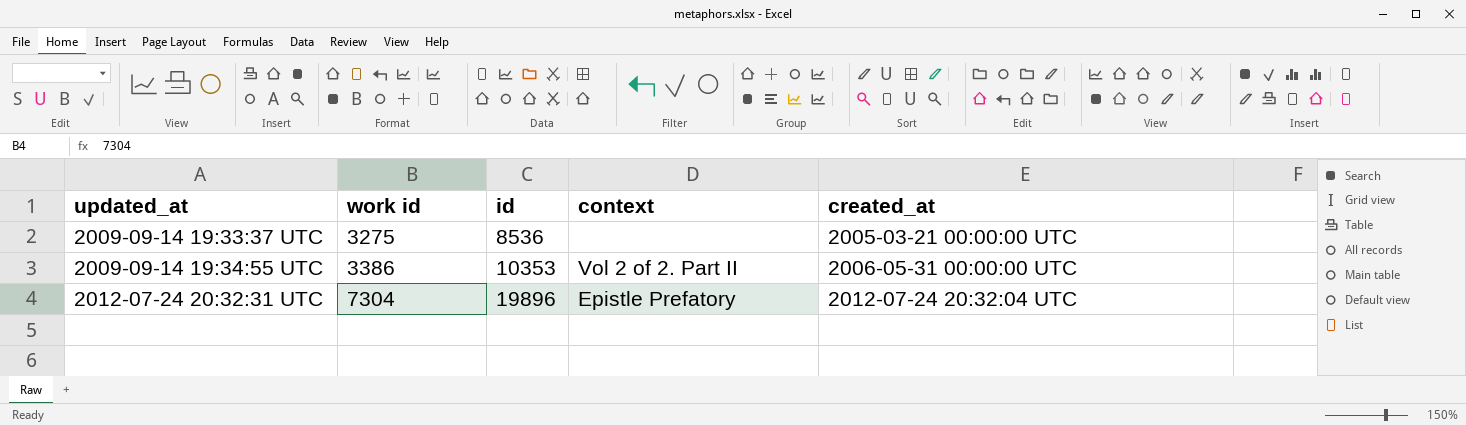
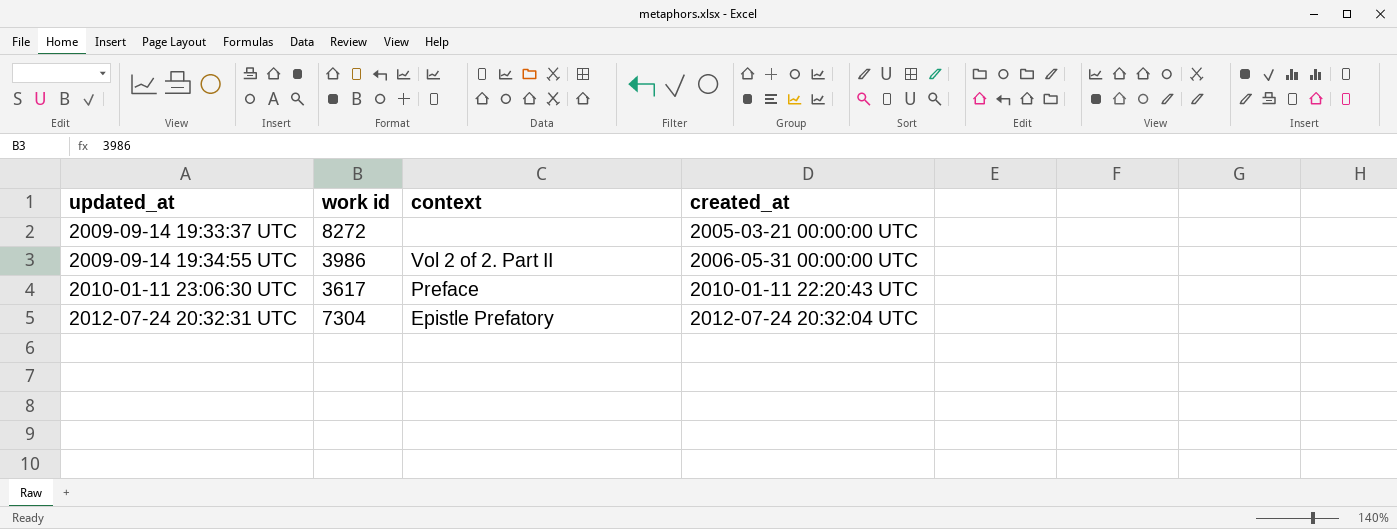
column id | position: 3 -> none
2009-09-14 19:33:37 UTC | work id: 3275 -> 8272
2009-09-14 19:34:55 UTC | work id: 3386 -> 3986
row 2010-01-11 23:06:30 UTC: none -> 3617 | Preface | 2010-01-11 22:20:43 UTC

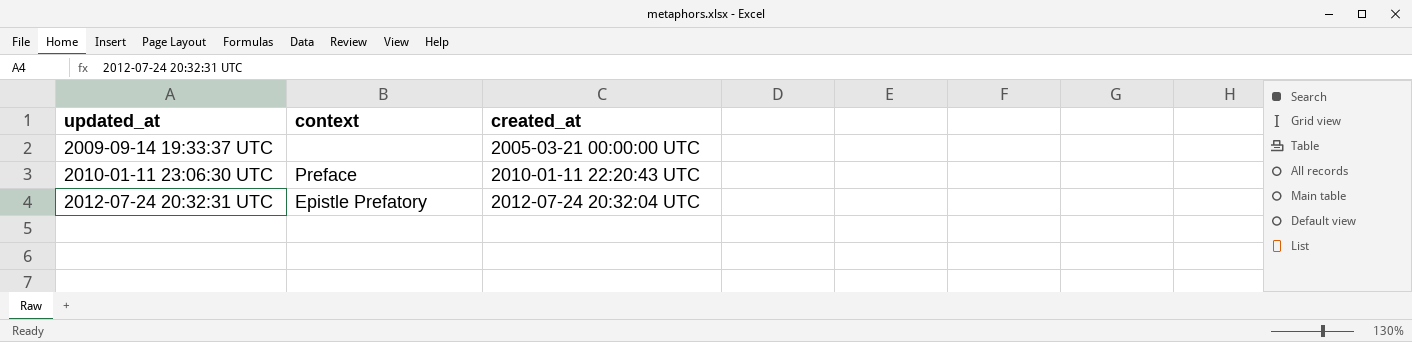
column work id | position: 2 -> none
row 2009-09-14 19:34:55 UTC: 3986 | Vol 2 of 2. Part II | 2006-05-31 00:00:00 UTC -> none

